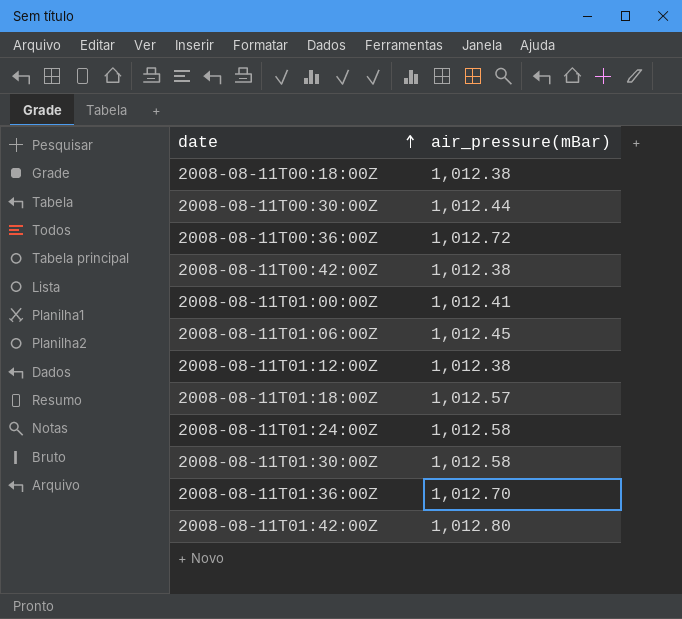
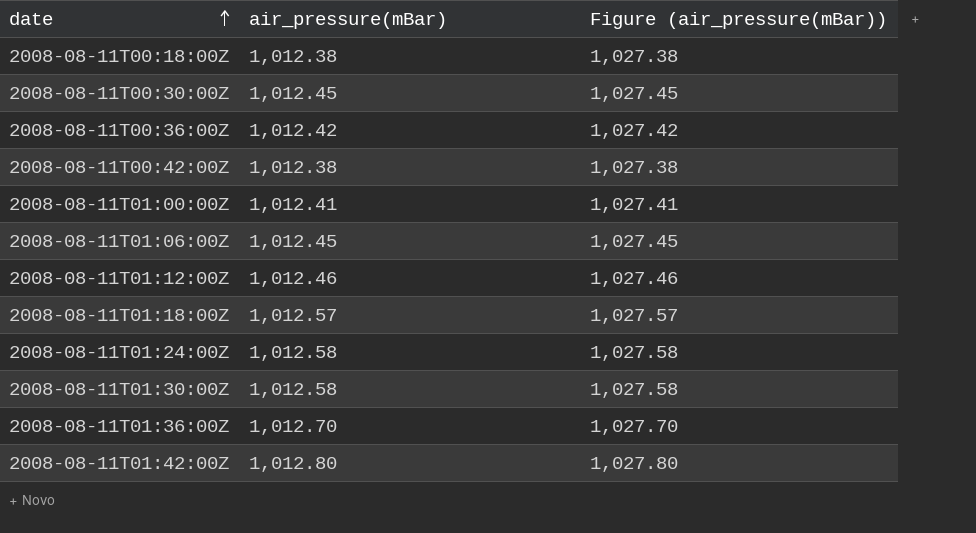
column Figure (air_pressure(mBar)) | formula: none -> [air_pressure(mBar)] + 15
2008-08-11T00:30:00Z | air_pressure(mBar): 1,012.44 -> 1,012.45
2008-08-11T00:36:00Z | air_pressure(mBar): 1,012.72 -> 1,012.42
2008-08-11T01:12:00Z | air_pressure(mBar): 1,012.38 -> 1,012.46

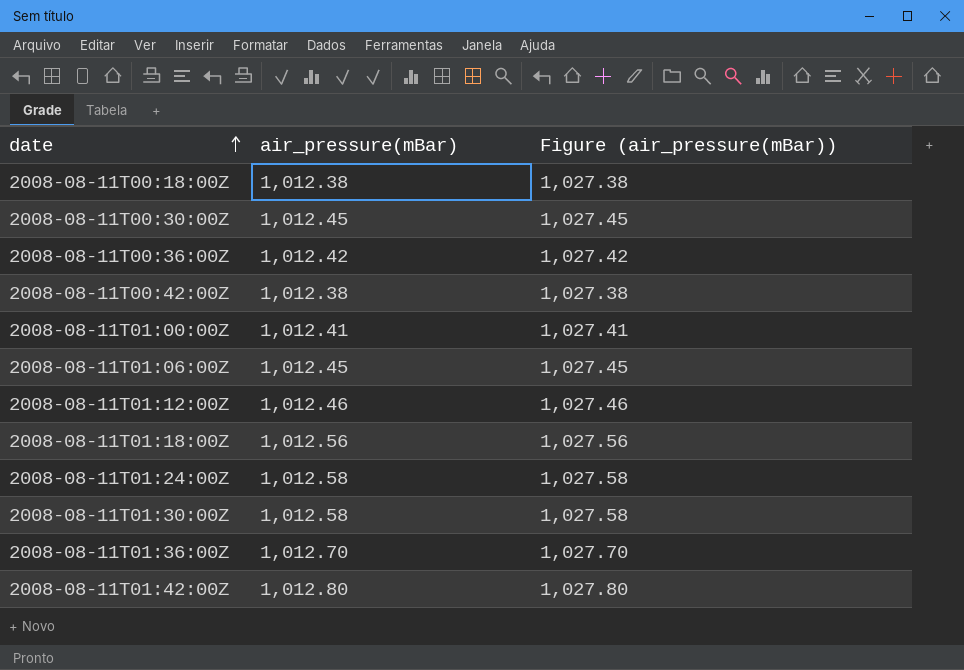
2008-08-11T01:18:00Z | air_pressure(mBar): 1,012.57 -> 1,012.56
2008-08-11T01:18:00Z | Figure (air_pressure(mBar)): 1,027.57 -> 1,027.56

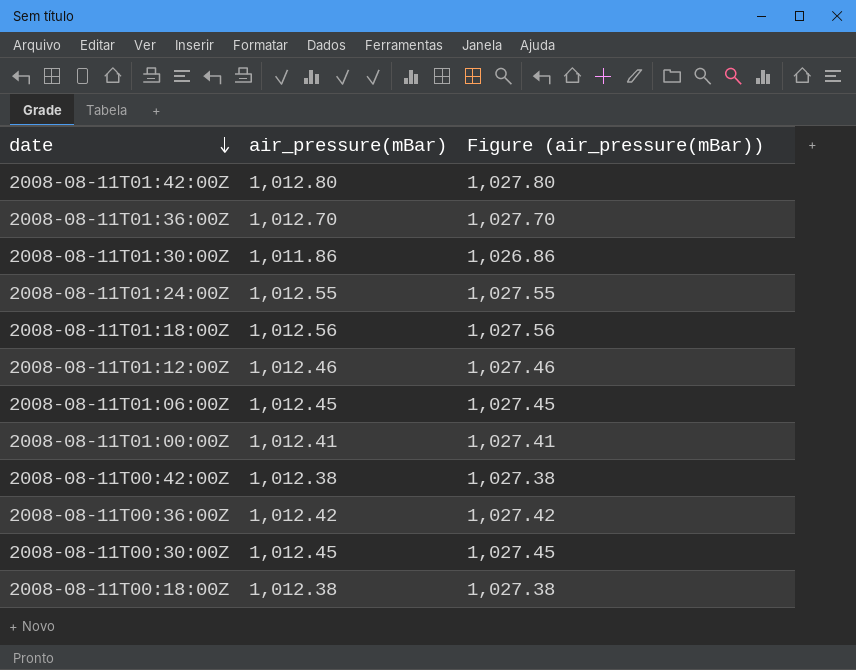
row order: date ascending -> date descending
2008-08-11T01:30:00Z | air_pressure(mBar): 1,012.58 -> 1,011.86
2008-08-11T01:30:00Z | Figure (air_pressure(mBar)): 1,027.58 -> 1,026.86
2008-08-11T01:24:00Z | air_pressure(mBar): 1,012.58 -> 1,012.55
2008-08-11T01:24:00Z | Figure (air_pressure(mBar)): 1,027.58 -> 1,027.55

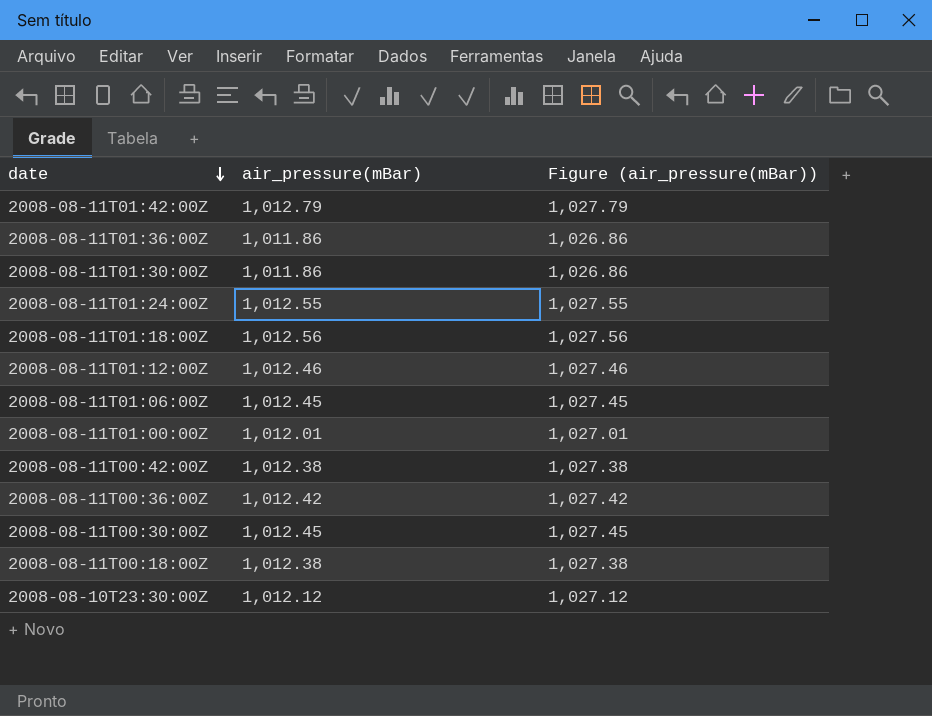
2008-08-11T01:42:00Z | air_pressure(mBar): 1,012.80 -> 1,012.79
2008-08-11T01:42:00Z | Figure (air_pressure(mBar)): 1,027.80 -> 1,027.79
2008-08-11T01:36:00Z | air_pressure(mBar): 1,012.70 -> 1,011.86
2008-08-11T01:36:00Z | Figure (air_pressure(mBar)): 1,027.70 -> 1,026.86
2008-08-11T01:00:00Z | air_pressure(mBar): 1,012.41 -> 1,012.01
2008-08-11T01:00:00Z | Figure (air_pressure(mBar)): 1,027.41 -> 1,027.01
row 2008-08-10T23:30:00Z: none -> 1,012.12 | 1,027.12

